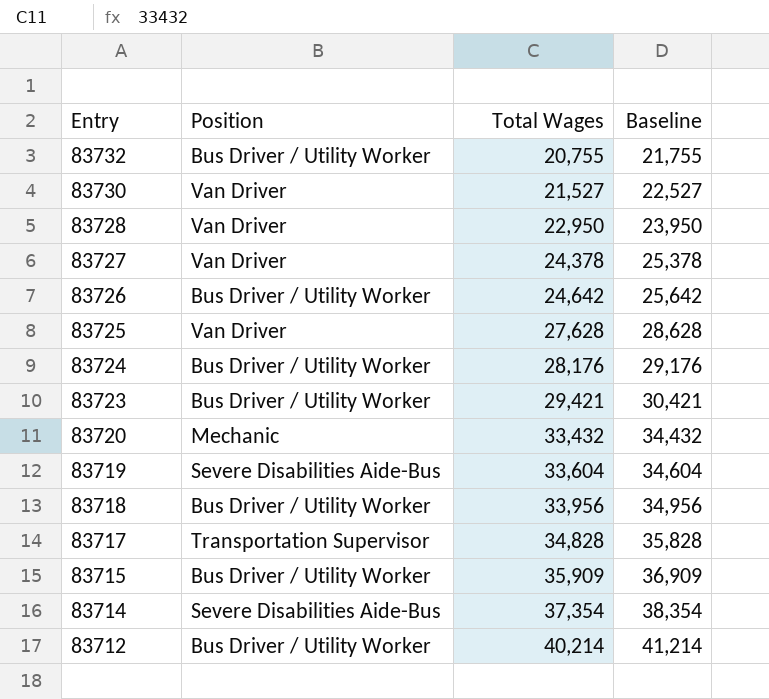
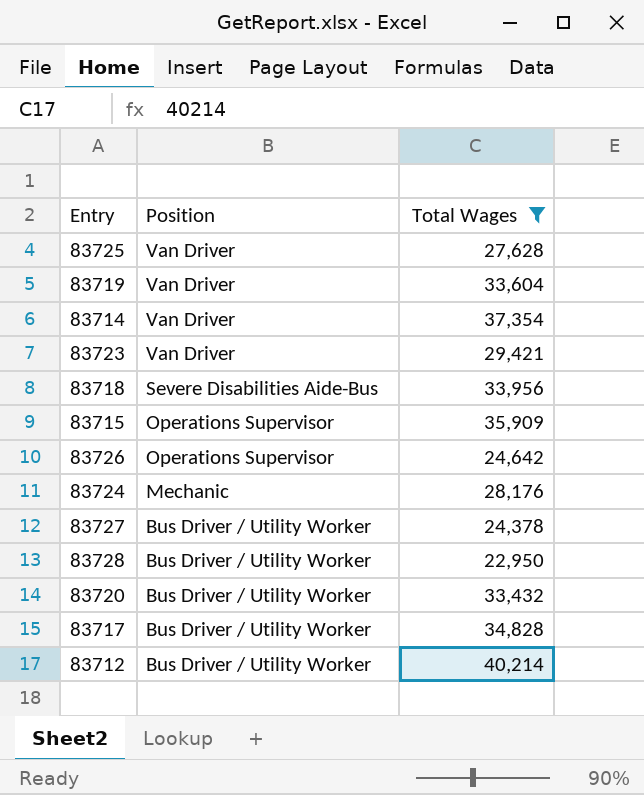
filter: none -> Total Wages >= 22,950
row order: Entry descending -> Position descending
column Baseline | formula: [Total Wages] + 1000 -> none
83719 | Position: Severe Disabilities Aide-Bus -> Van Driver
83714 | Position: Severe Disabilities Aide-Bus -> Van Driver
83723 | Position: Bus Driver / Utility Worker -> Van Driver
83718 | Position: Bus Driver / Utility Worker -> Severe Disabilities Aide-Bus
83715 | Position: Bus Driver / Utility Worker -> Operations Supervisor
83726 | Position: Bus Driver / Utility Worker -> Operations Supervisor
83724 | Position: Bus Driver / Utility Worker -> Mechanic
83727 | Position: Van Driver -> Bus Driver / Utility Worker
83728 | Position: Van Driver -> Bus Driver / Utility Worker
83720 | Position: Mechanic -> Bus Driver / Utility Worker
83717 | Position: Transportation Supervisor -> Bus Driver / Utility Worker

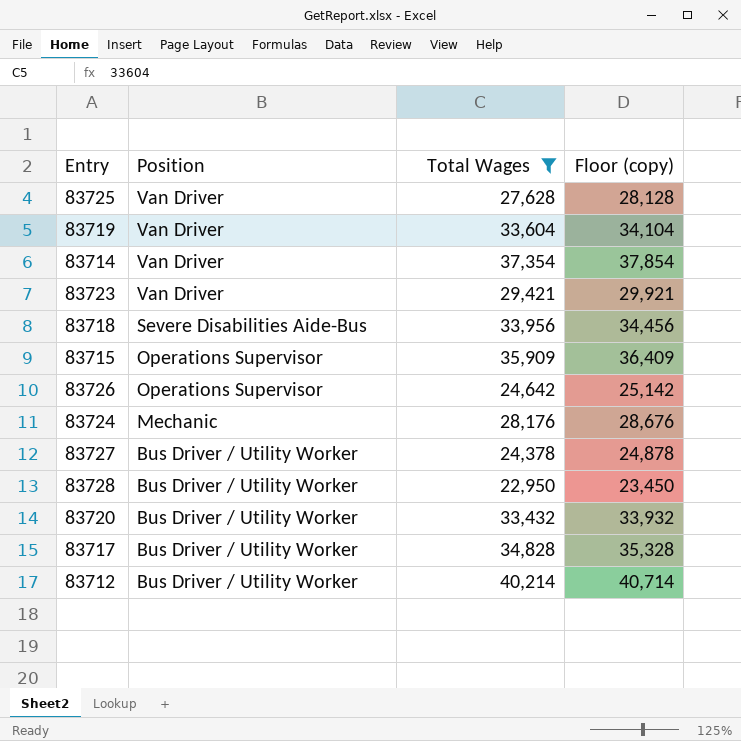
column Floor (copy) | formula: none -> [Total Wages] + 500

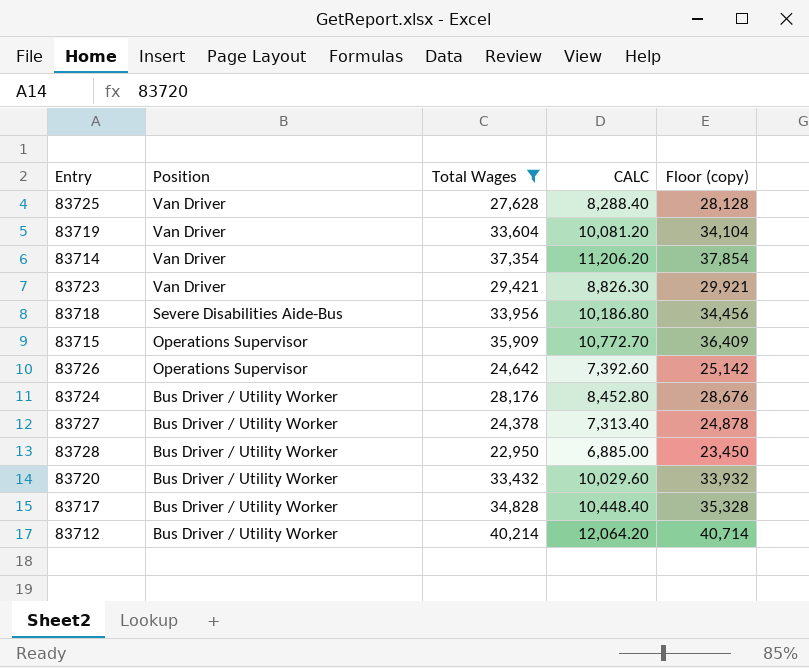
column CALC | formula: none -> [Total Wages] * 0.3
83724 | Position: Mechanic -> Bus Driver / Utility Worker

